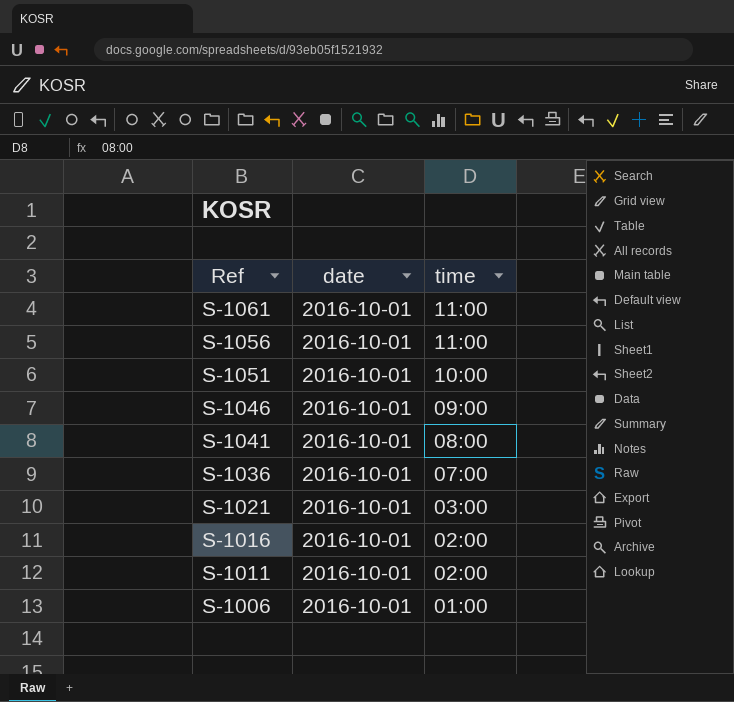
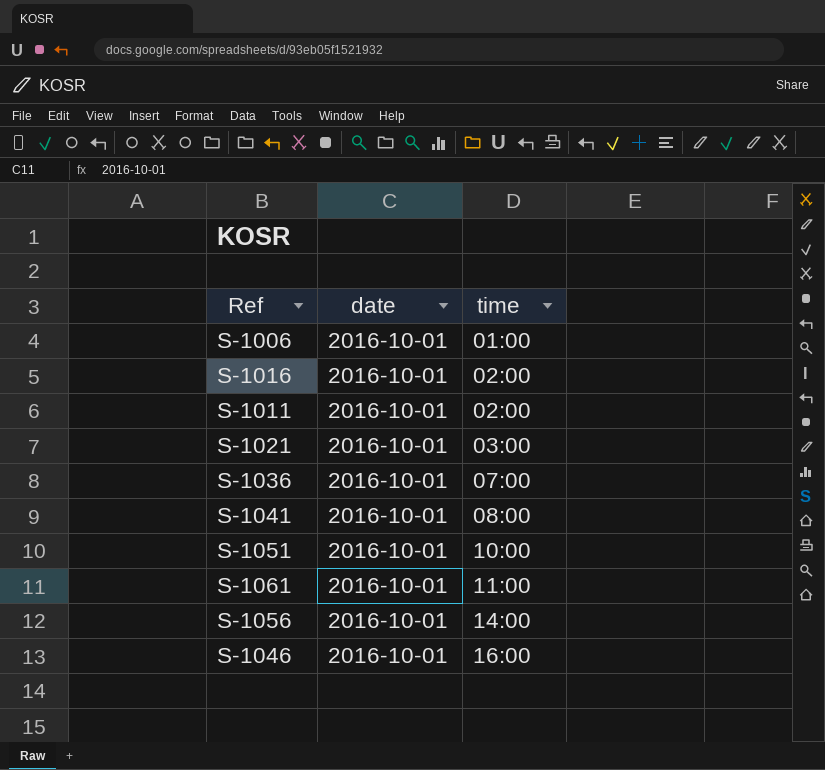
row order: Ref descending -> time ascending
S-1056 | time: 11:00 -> 14:00
S-1046 | time: 09:00 -> 16:00

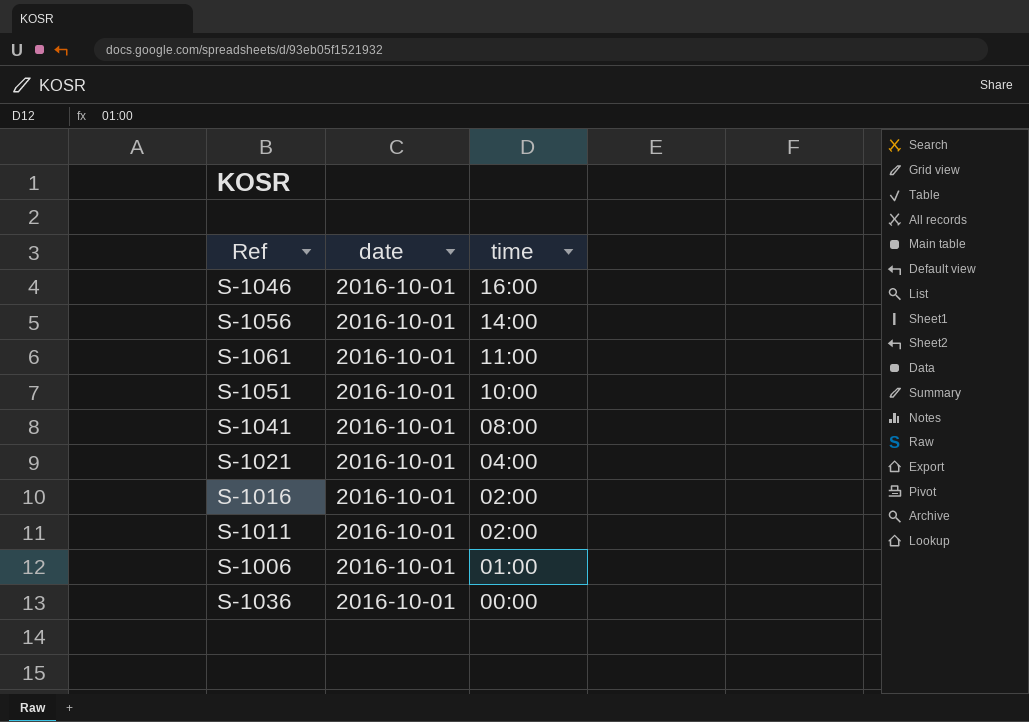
row order: time ascending -> time descending
S-1021 | time: 03:00 -> 04:00
S-1036 | time: 07:00 -> 00:00

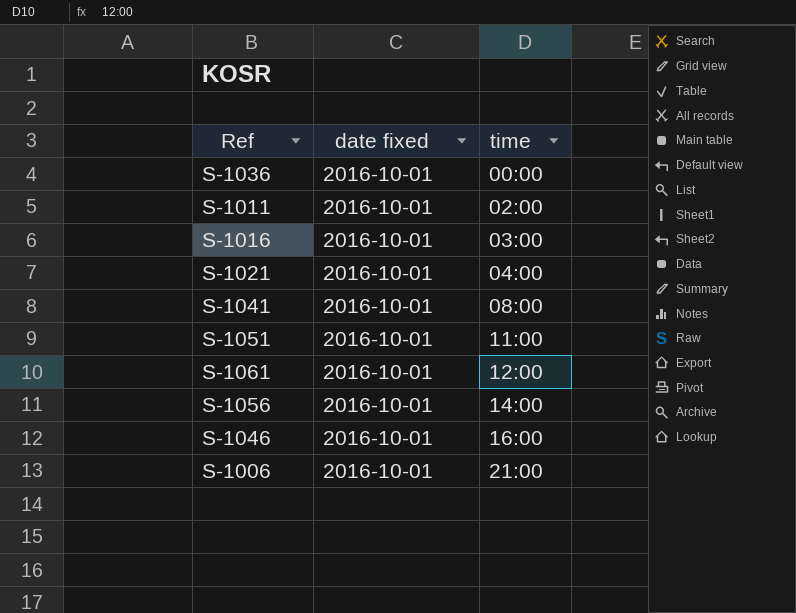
row order: time descending -> time ascending
column name: date -> date fixed
S-1016 | time: 02:00 -> 03:00
S-1051 | time: 10:00 -> 11:00
S-1061 | time: 11:00 -> 12:00
S-1006 | time: 01:00 -> 21:00

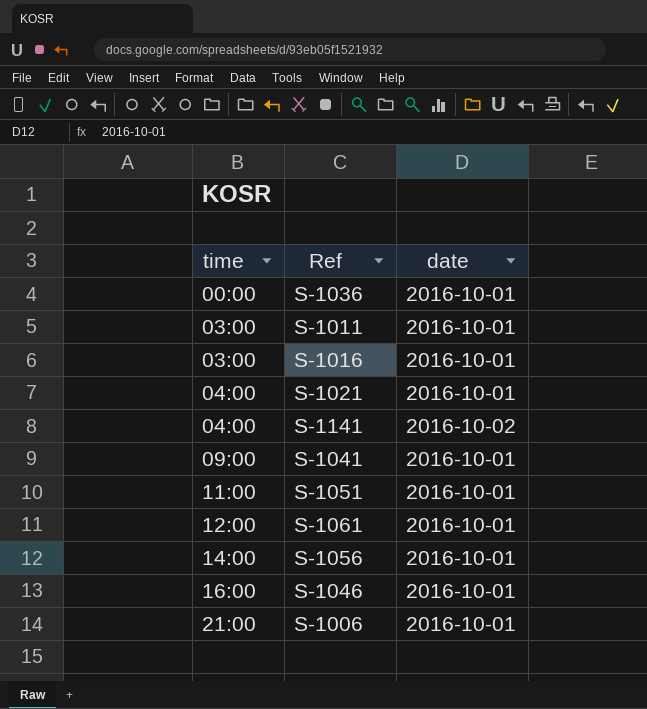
column time | position: 3 -> 1
column name: date fixed -> date
S-1011 | time: 02:00 -> 03:00
row S-1141: none -> 04:00 | 2016-10-02
S-1041 | time: 08:00 -> 09:00

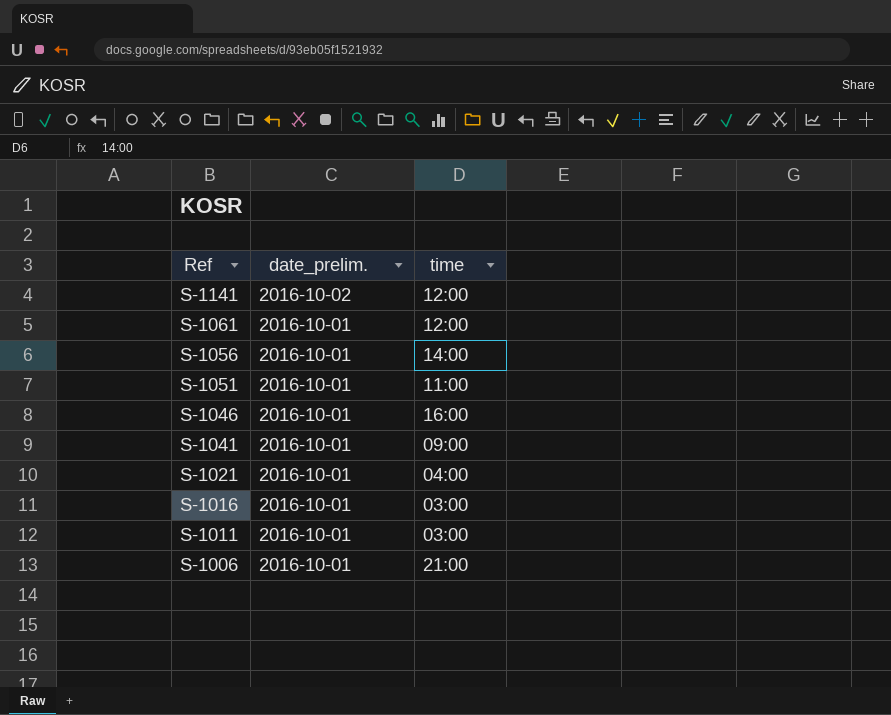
row order: time ascending -> Ref descending
column name: date -> date_prelim.
column time | position: 1 -> 3
row S-1036: 00:00 | 2016-10-01 -> none
S-1141 | time: 04:00 -> 12:00

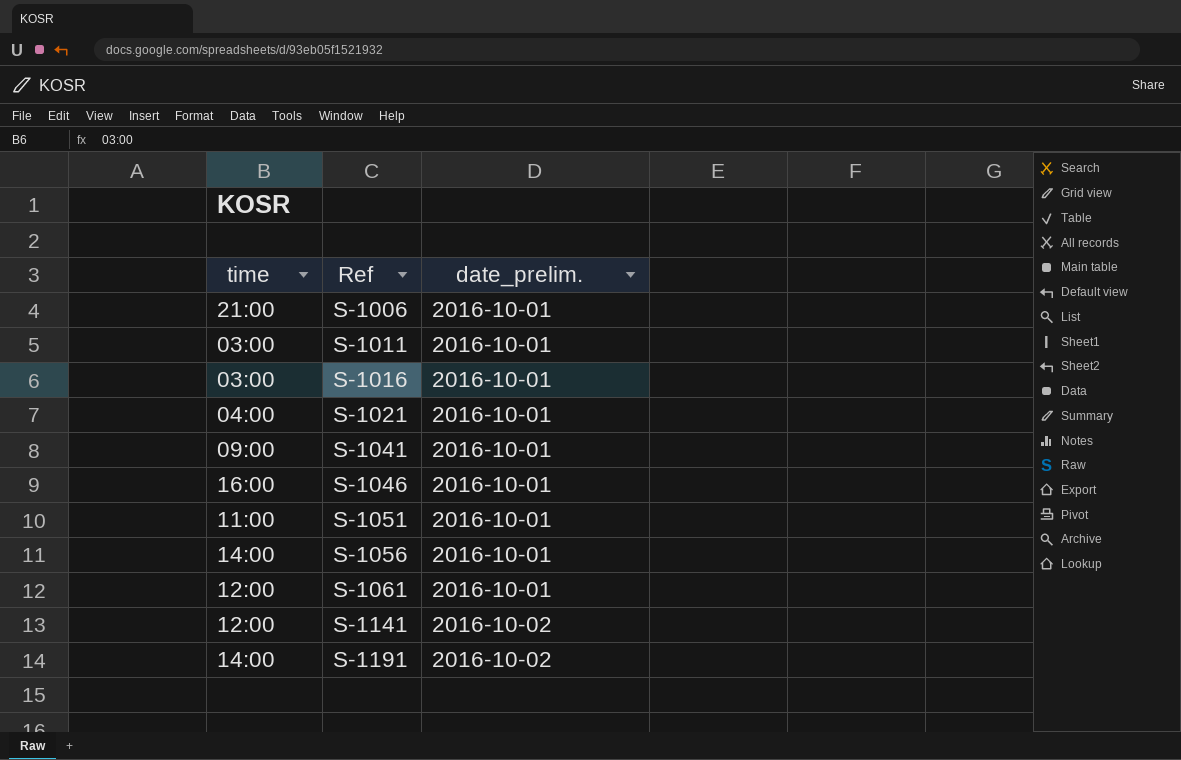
row order: Ref descending -> Ref ascending
column time | position: 3 -> 1
row S-1191: none -> 14:00 | 2016-10-02

